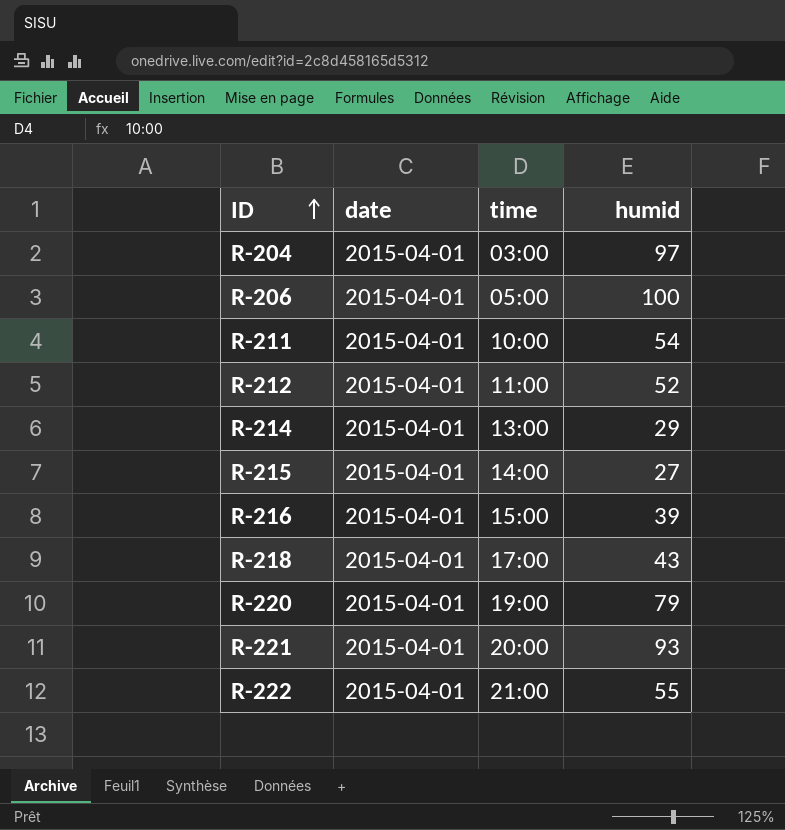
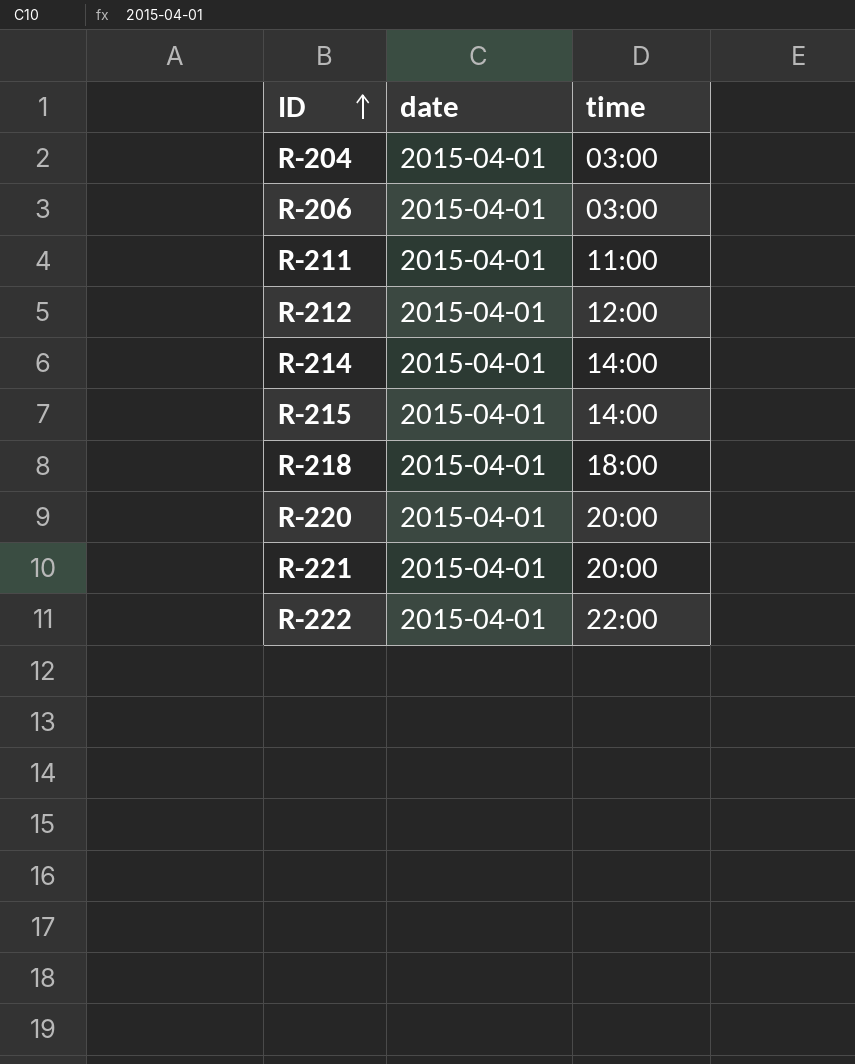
column humid | position: 4 -> none
row R-216: 2015-04-01 | 15:00 | 39 -> none
R-206 | time: 05:00 -> 03:00
R-211 | time: 10:00 -> 11:00
R-212 | time: 11:00 -> 12:00
R-214 | time: 13:00 -> 14:00
R-218 | time: 17:00 -> 18:00
R-220 | time: 19:00 -> 20:00
R-222 | time: 21:00 -> 22:00

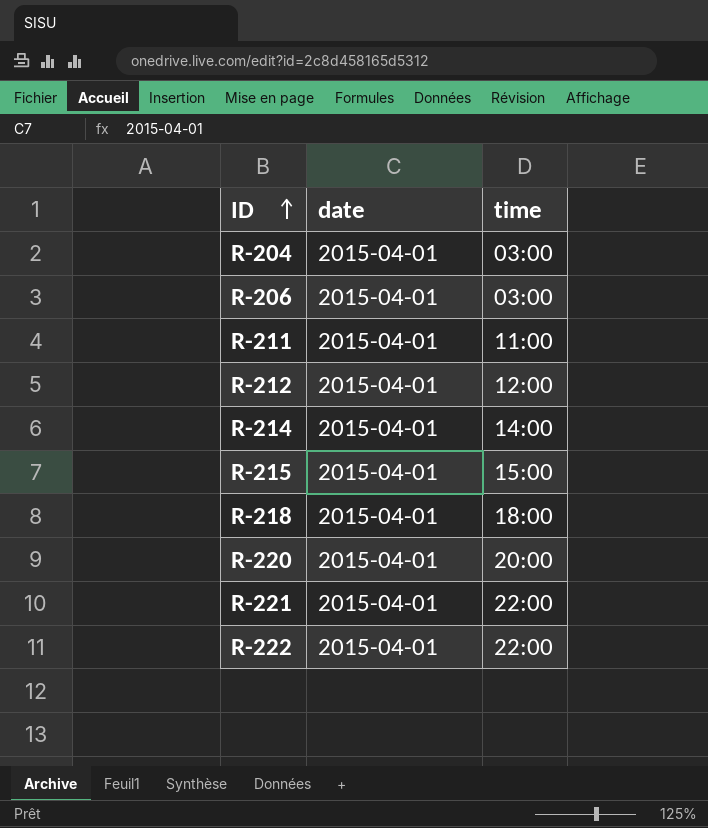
R-215 | time: 14:00 -> 15:00
R-221 | time: 20:00 -> 22:00

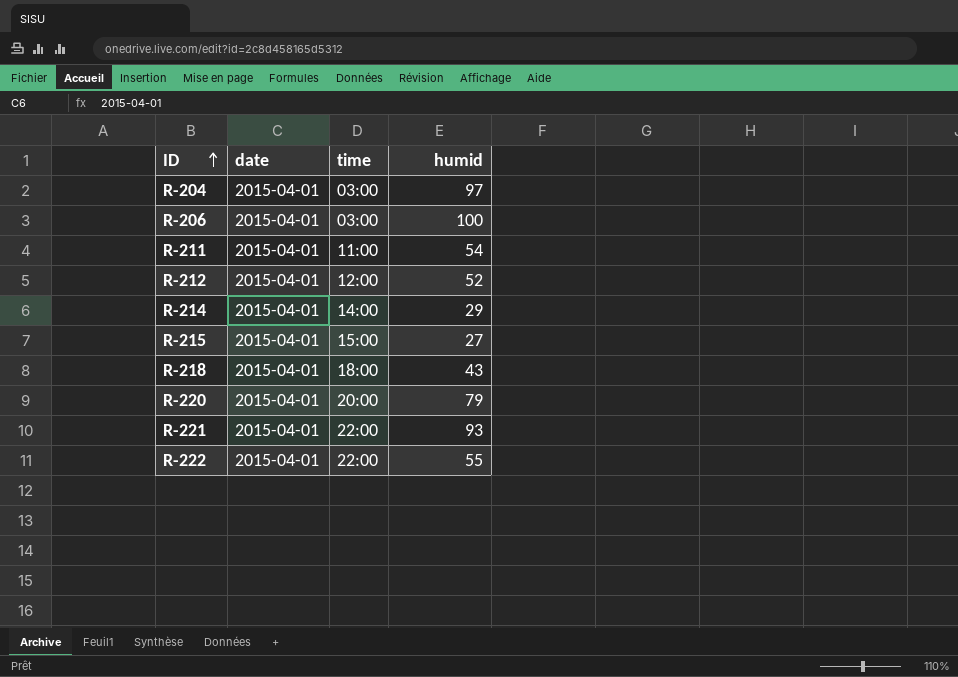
column humid | position: none -> 4

